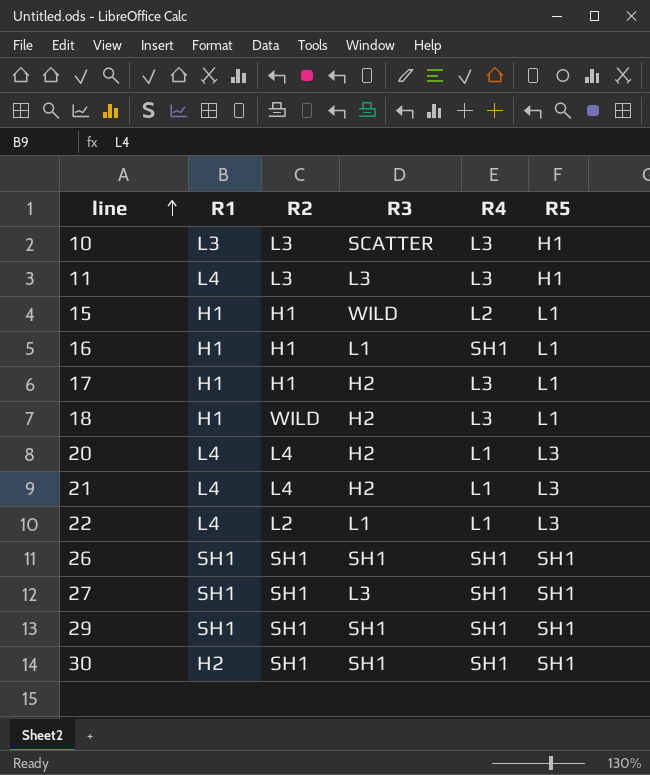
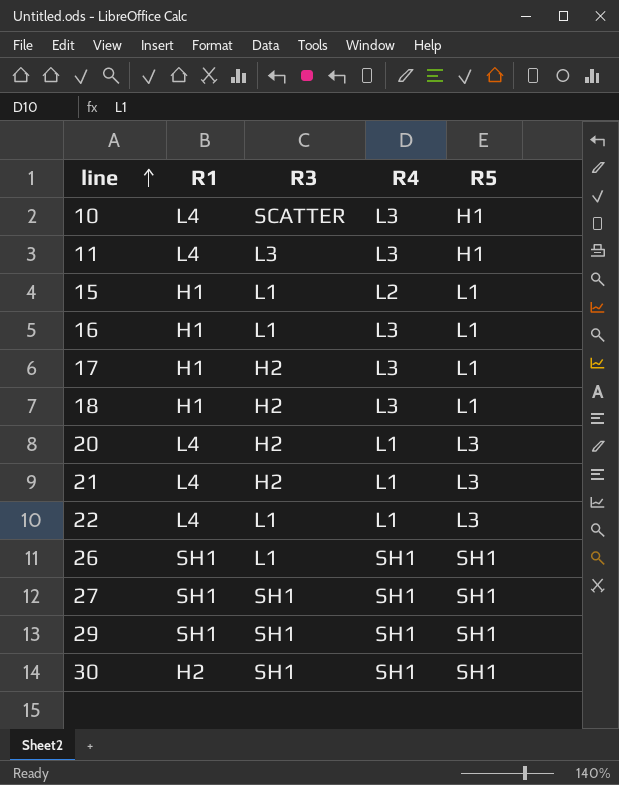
column R2 | position: 3 -> none
10 | R1: L3 -> L4
15 | R3: WILD -> L1
16 | R4: SH1 -> L3
26 | R3: SH1 -> L1
27 | R3: L3 -> SH1

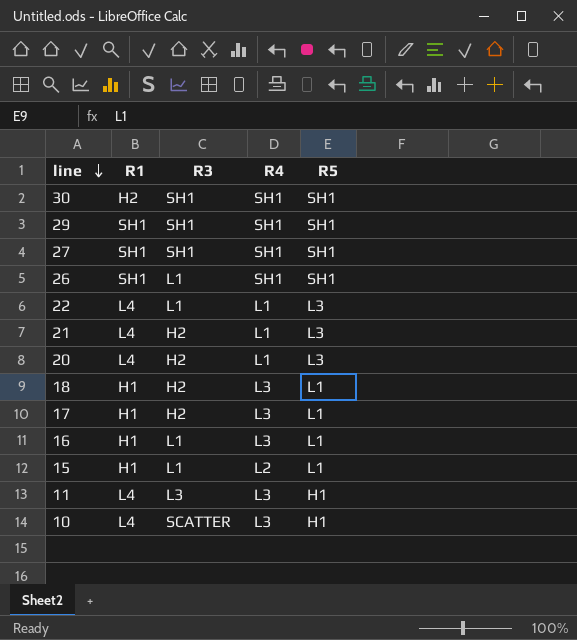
row order: line ascending -> line descending

